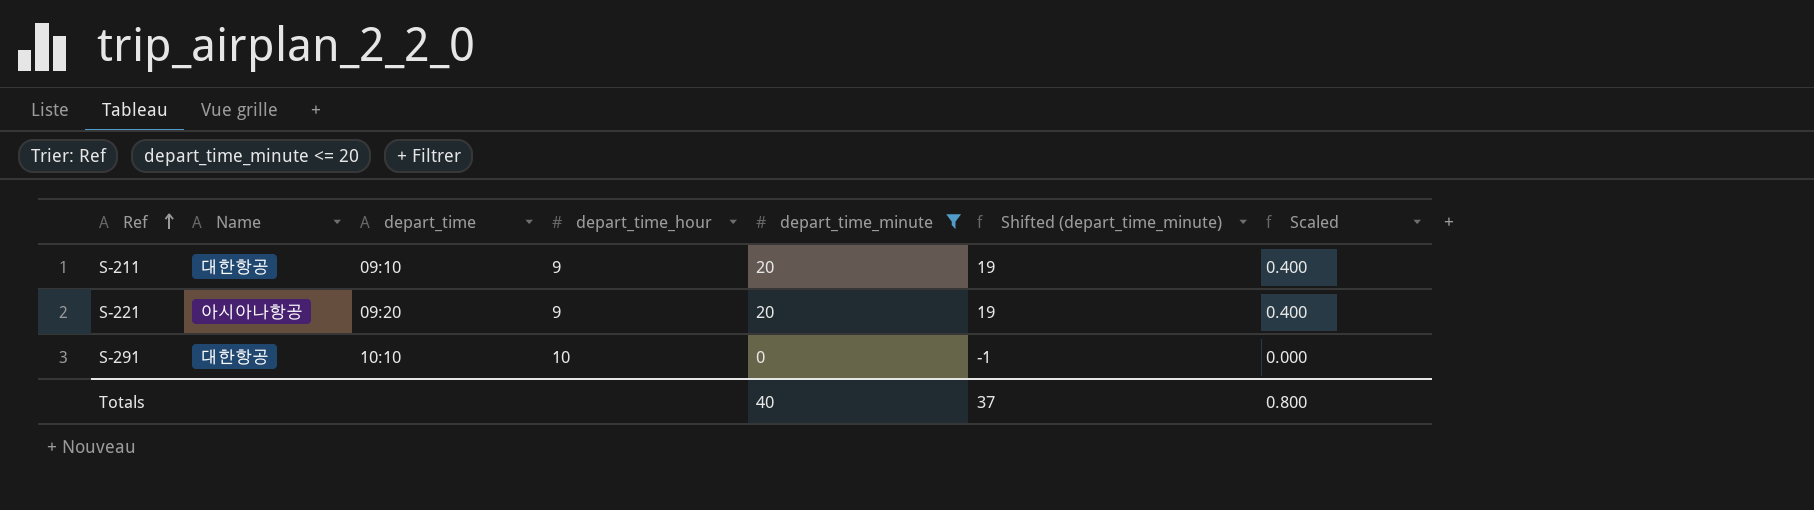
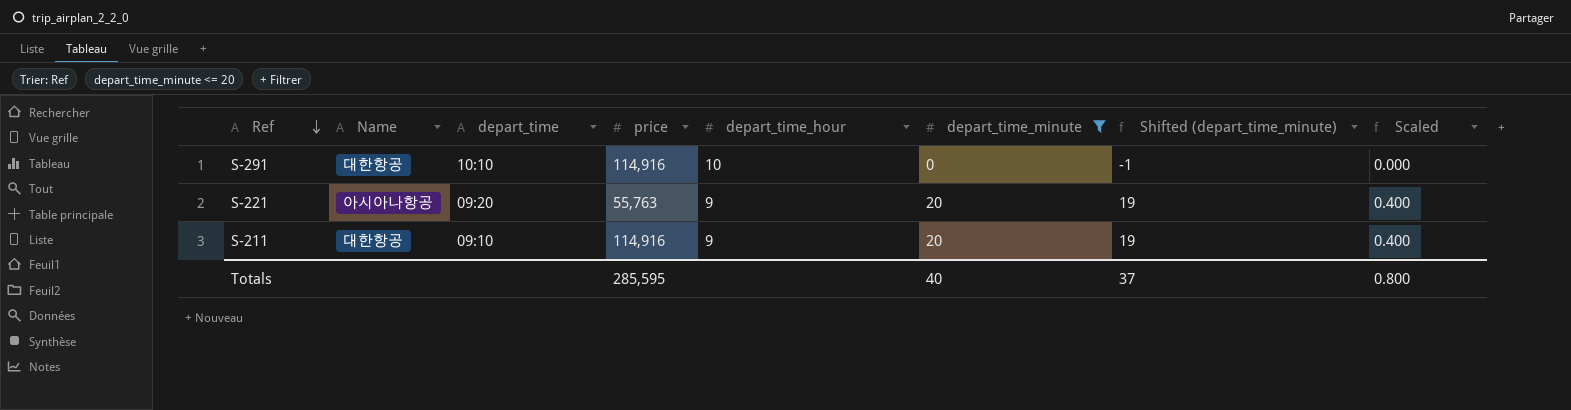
row order: Ref ascending -> Ref descending
column price | position: none -> 4

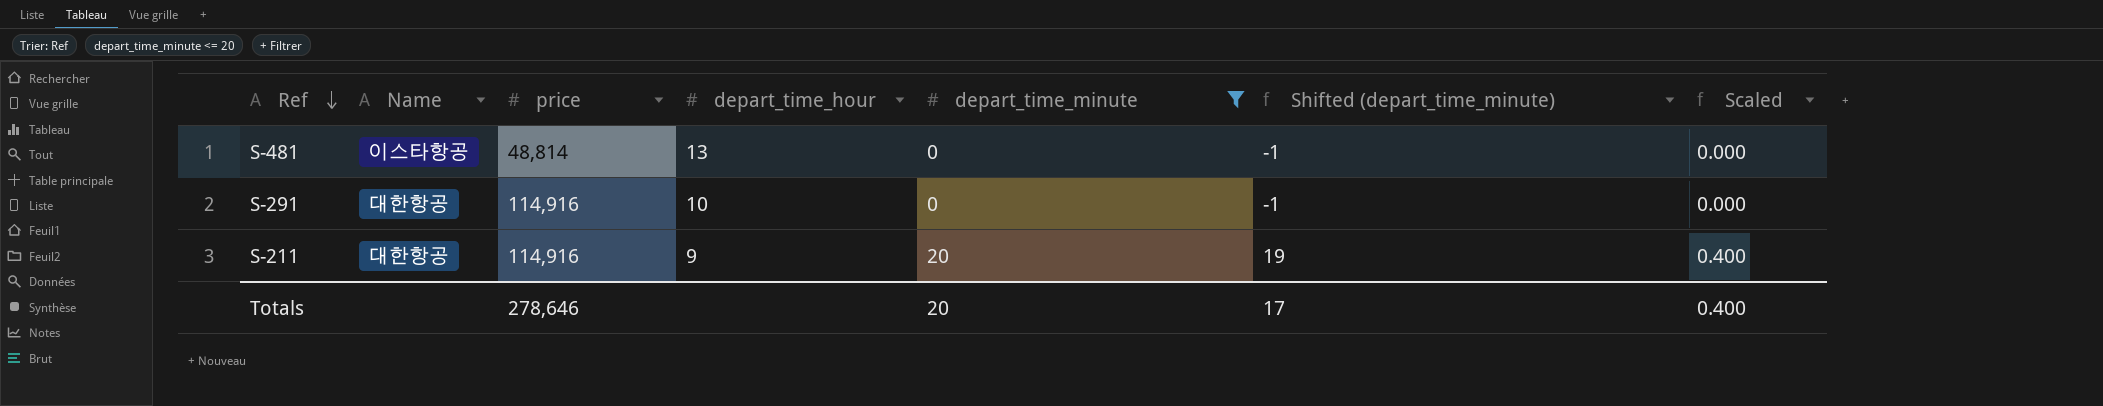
column depart_time | position: 3 -> none
row S-221: 아시아나항공 | 09:20 | 55,763 | 9 | 20 | 19 | 0.400 -> none
row S-481: none -> 이스타항공 | 48,814 | 13 | 0 | -1 | 0.000
Totals | price: 285,595 -> 278,646
Totals | depart_time_minute: 40 -> 20
Totals | Shifted (depart_time_minute): 37 -> 17
Totals | Scaled: 0.800 -> 0.400

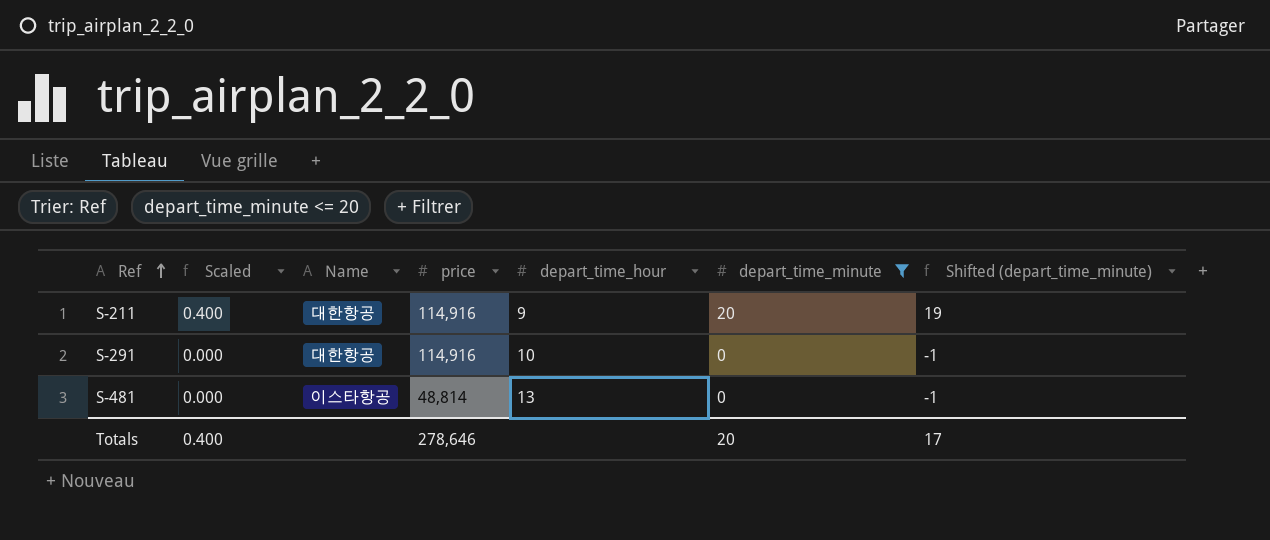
row order: Ref descending -> Ref ascending
column Scaled | position: 7 -> 2

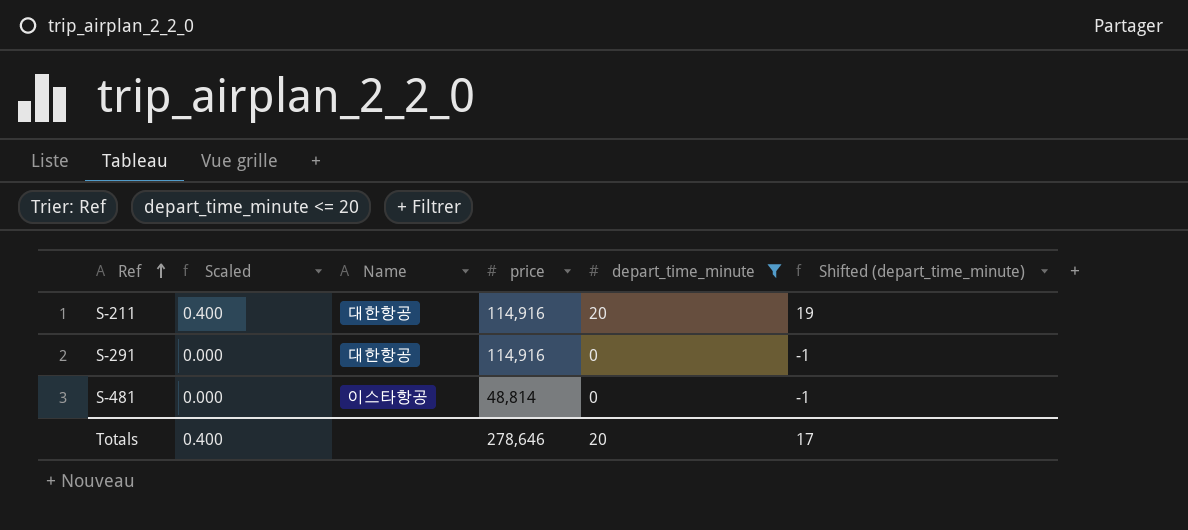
column depart_time_hour | position: 5 -> none

